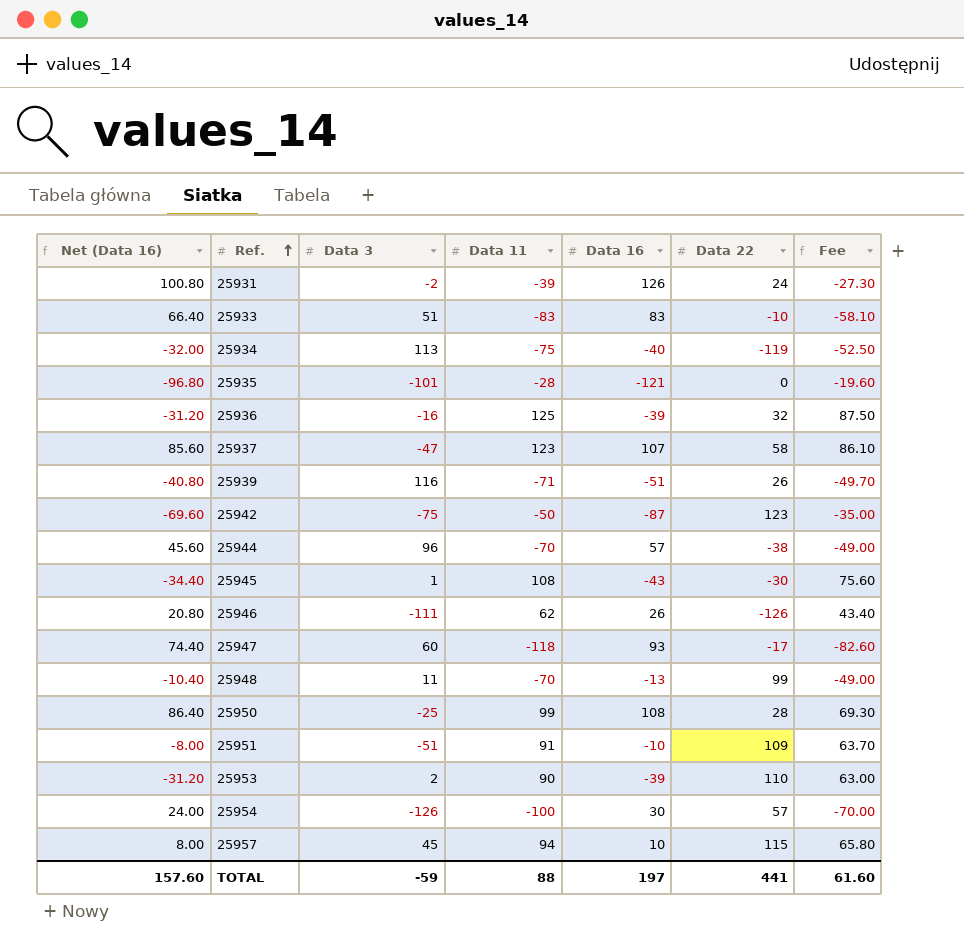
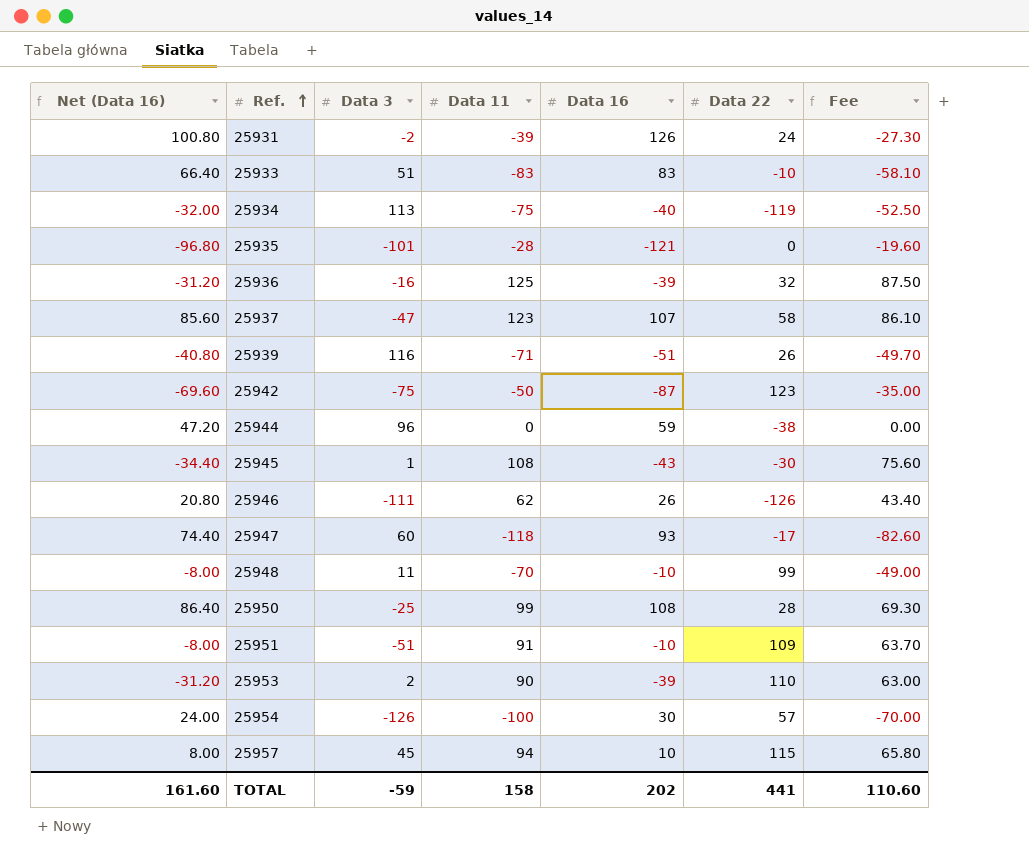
25944 | Net (Data 16): 45.60 -> 47.20
25944 | Data 11: -70 -> 0
25944 | Data 16: 57 -> 59
25944 | Fee: -49.00 -> 0.00
25948 | Net (Data 16): -10.40 -> -8.00
25948 | Data 16: -13 -> -10
TOTAL | Net (Data 16): 157.60 -> 161.60
TOTAL | Data 11: 88 -> 158
TOTAL | Data 16: 197 -> 202
TOTAL | Fee: 61.60 -> 110.60

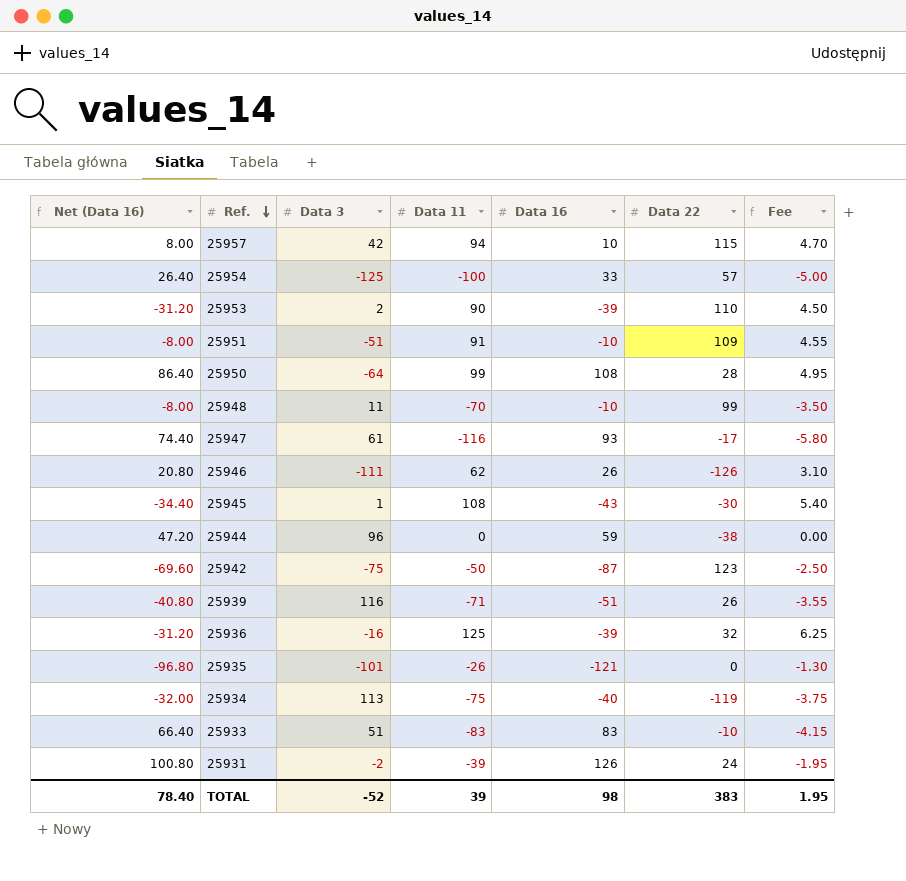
row order: Ref. ascending -> Ref. descending
column Fee | formula: [Data 11] * 0.7 -> [Data 11] * 0.05
row 25937: 85.60 | -47 | 123 | 107 | 58 | 86.10 -> none
25957 | Data 3: 45 -> 42
25954 | Net (Data 16): 24.00 -> 26.40
25954 | Data 3: -126 -> -125
25954 | Data 16: 30 -> 33
25950 | Data 3: -25 -> -64
25947 | Data 3: 60 -> 61
25947 | Data 11: -118 -> -116
25935 | Data 11: -28 -> -26
TOTAL | Net (Data 16): 161.60 -> 78.40
TOTAL | Data 3: -59 -> -52
TOTAL | Data 11: 158 -> 39
TOTAL | Data 16: 202 -> 98
TOTAL | Data 22: 441 -> 383
TOTAL | Fee: 110.60 -> 1.95

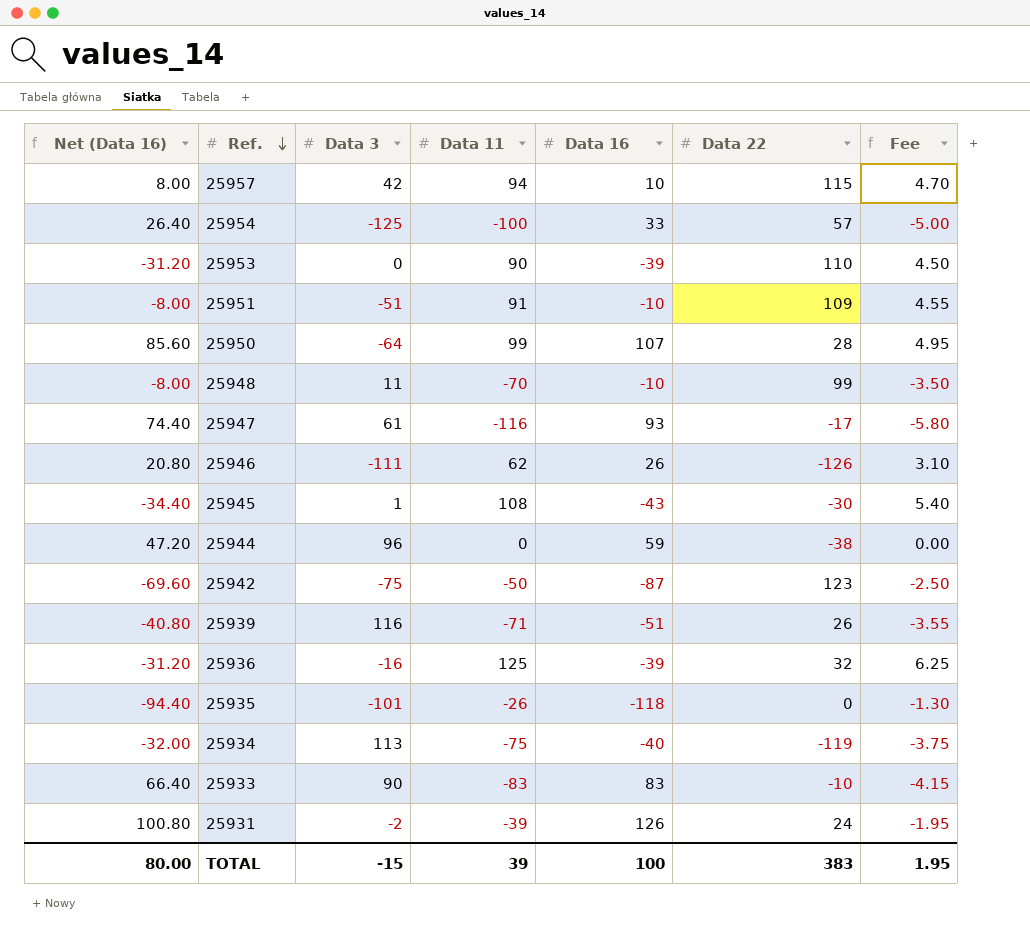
25953 | Data 3: 2 -> 0
25950 | Net (Data 16): 86.40 -> 85.60
25950 | Data 16: 108 -> 107
25935 | Net (Data 16): -96.80 -> -94.40
25935 | Data 16: -121 -> -118
25933 | Data 3: 51 -> 90
TOTAL | Net (Data 16): 78.40 -> 80.00
TOTAL | Data 3: -52 -> -15
TOTAL | Data 16: 98 -> 100

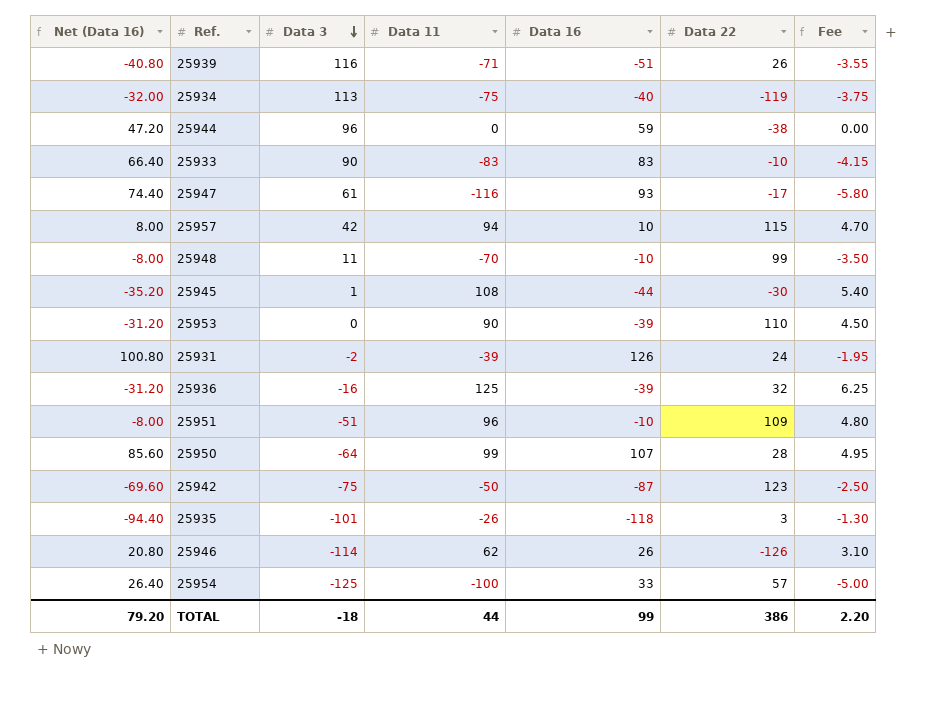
row order: Ref. descending -> Data 3 descending
25945 | Net (Data 16): -34.40 -> -35.20
25945 | Data 16: -43 -> -44
25951 | Data 11: 91 -> 96
25951 | Fee: 4.55 -> 4.80
25935 | Data 22: 0 -> 3
25946 | Data 3: -111 -> -114
TOTAL | Net (Data 16): 80.00 -> 79.20
TOTAL | Data 3: -15 -> -18
TOTAL | Data 11: 39 -> 44
TOTAL | Data 16: 100 -> 99
TOTAL | Data 22: 383 -> 386
TOTAL | Fee: 1.95 -> 2.20

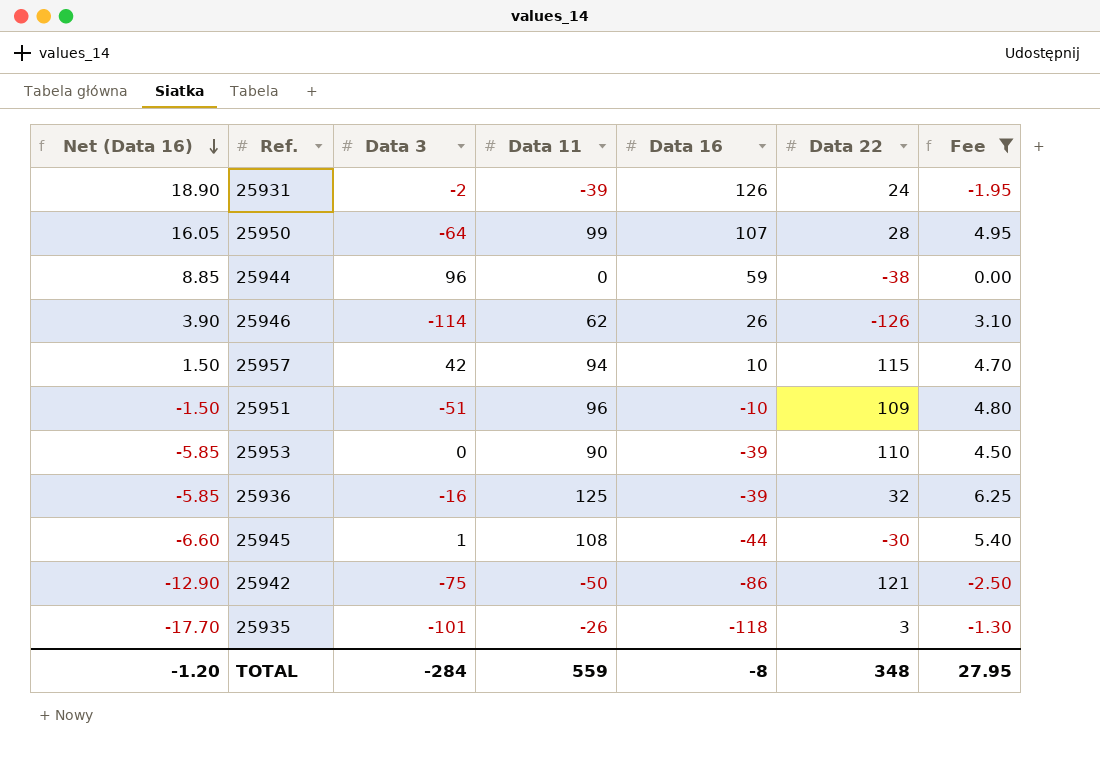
filter: none -> Fee >= -2.50
row order: Data 3 descending -> Net (Data 16) descending
column Net (Data 16) | formula: [Data 16] * 0.8 -> [Data 16] * 0.15
25942 | Data 16: -87 -> -86
25942 | Data 22: 123 -> 121
TOTAL | Net (Data 16): 79.20 -> -1.20
TOTAL | Data 3: -18 -> -284
TOTAL | Data 11: 44 -> 559
TOTAL | Data 16: 99 -> -8
TOTAL | Data 22: 386 -> 348
TOTAL | Fee: 2.20 -> 27.95

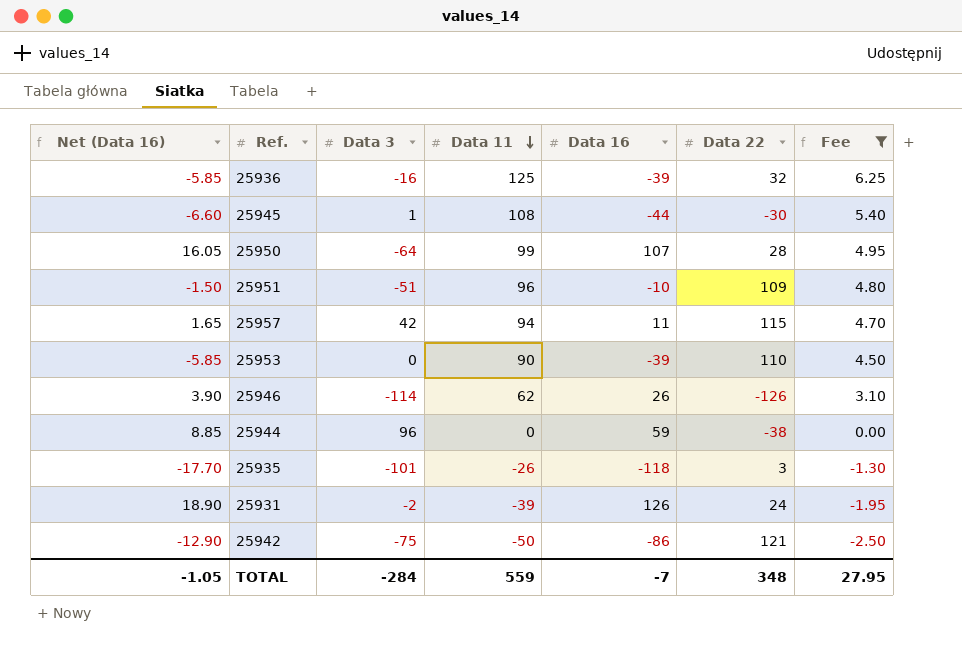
row order: Net (Data 16) descending -> Data 11 descending
25957 | Net (Data 16): 1.50 -> 1.65
25957 | Data 16: 10 -> 11
TOTAL | Net (Data 16): -1.20 -> -1.05
TOTAL | Data 16: -8 -> -7

